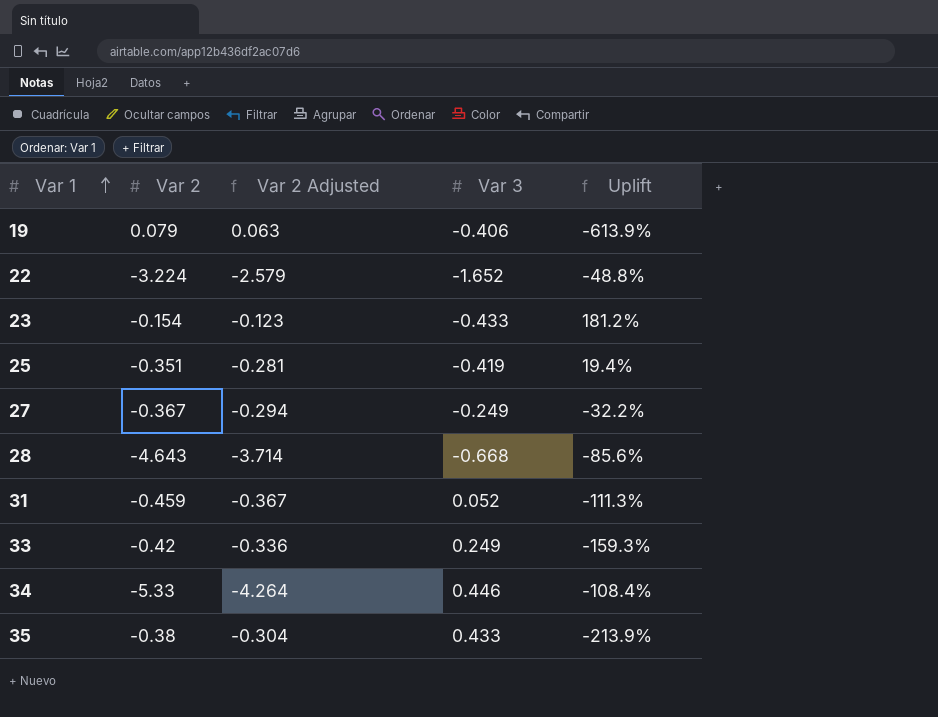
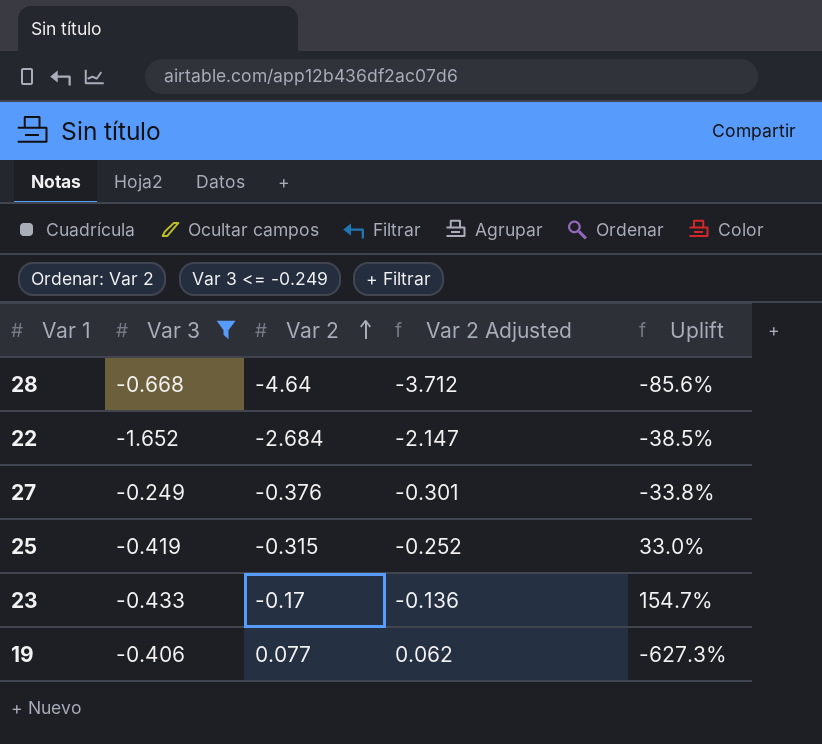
filter: none -> Var 3 <= -0.249
row order: Var 1 ascending -> Var 2 ascending
column Var 3 | position: 4 -> 2
28 | Var 2: -4.643 -> -4.64
28 | Var 2 Adjusted: -3.714 -> -3.712
22 | Var 2: -3.224 -> -2.684
22 | Var 2 Adjusted: -2.579 -> -2.147
22 | Uplift: -48.8% -> -38.5%
27 | Var 2: -0.367 -> -0.376
27 | Var 2 Adjusted: -0.294 -> -0.301
27 | Uplift: -32.2% -> -33.8%
25 | Var 2: -0.351 -> -0.315
25 | Var 2 Adjusted: -0.281 -> -0.252
25 | Uplift: 19.4% -> 33.0%
23 | Var 2: -0.154 -> -0.17
23 | Var 2 Adjusted: -0.123 -> -0.136
23 | Uplift: 181.2% -> 154.7%
19 | Var 2: 0.079 -> 0.077
19 | Var 2 Adjusted: 0.063 -> 0.062
19 | Uplift: -613.9% -> -627.3%

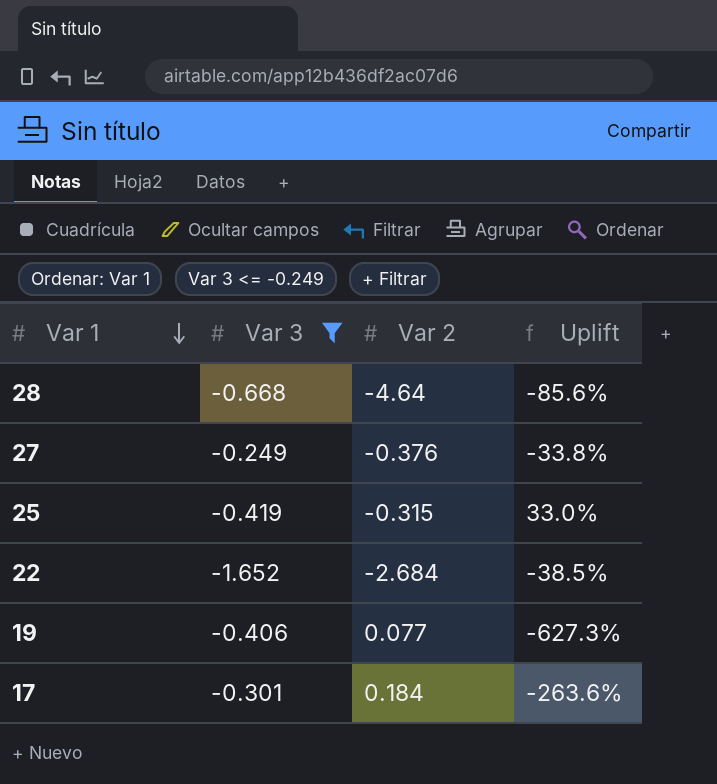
row order: Var 2 ascending -> Var 1 descending
column Var 2 Adjusted | formula: [Var 2] * 0.8 -> none
row 23: -0.433 | -0.17 | -0.136 | 154.7% -> none
row 17: none -> -0.301 | 0.184 | -263.6%

